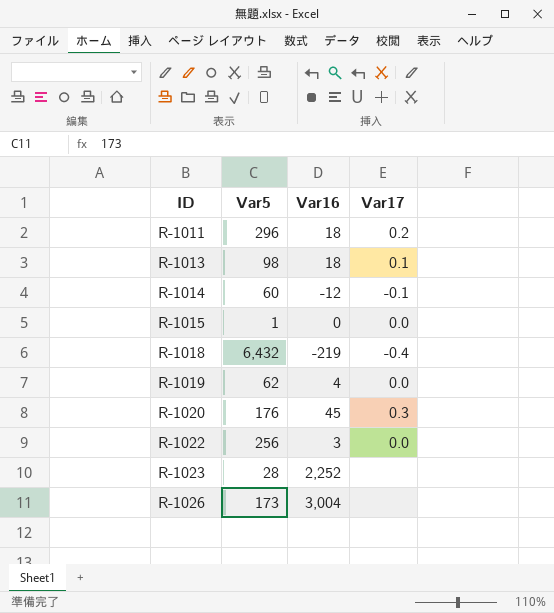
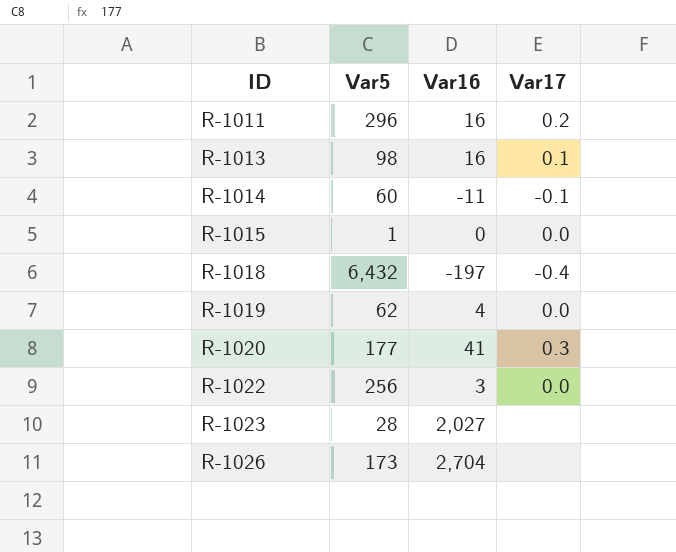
R-1011 | Var16: 18 -> 16
R-1013 | Var16: 18 -> 16
R-1014 | Var16: -12 -> -11
R-1018 | Var16: -219 -> -197
R-1020 | Var5: 176 -> 177
R-1020 | Var16: 45 -> 41
R-1023 | Var16: 2,252 -> 2,027
R-1026 | Var16: 3,004 -> 2,704

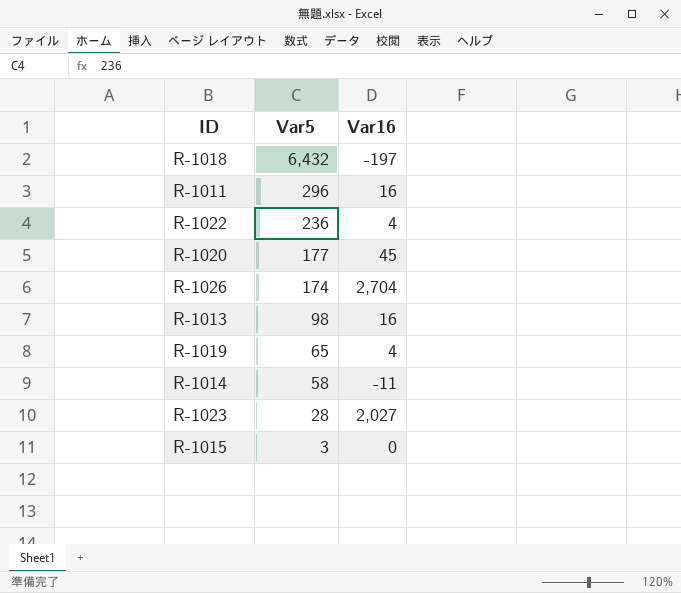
row order: ID ascending -> Var5 descending
column Var17 | position: 4 -> none
R-1022 | Var5: 256 -> 236
R-1022 | Var16: 3 -> 4
R-1020 | Var16: 41 -> 45
R-1026 | Var5: 173 -> 174
R-1019 | Var5: 62 -> 65
R-1014 | Var5: 60 -> 58
R-1015 | Var5: 1 -> 3

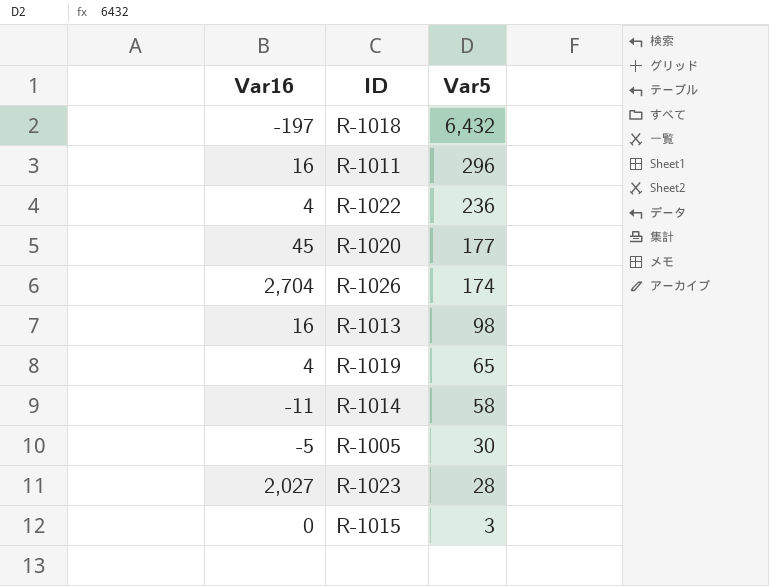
column Var16 | position: 3 -> 1
row R-1005: none -> -5 | 30

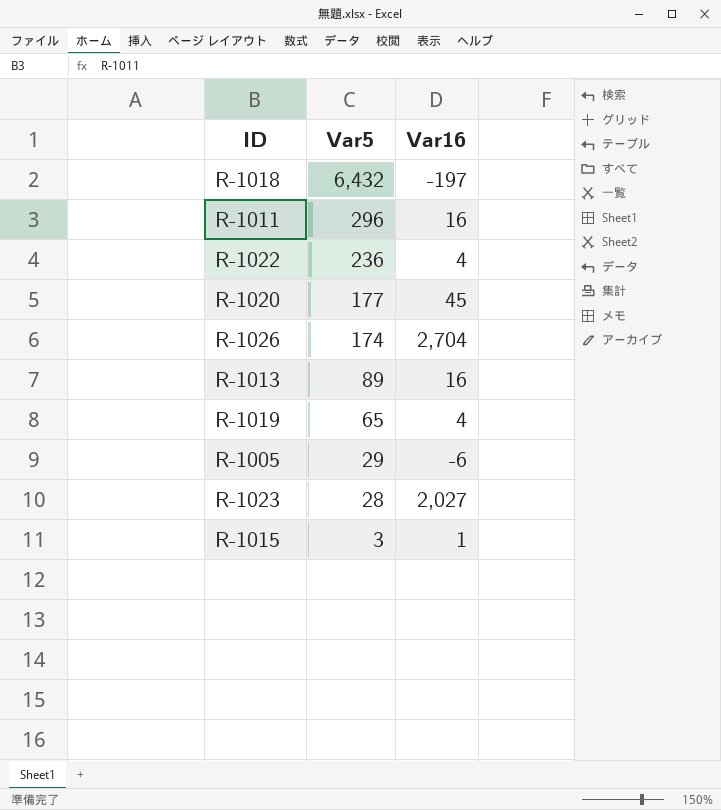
column Var16 | position: 1 -> 3
row R-1014: -11 | 58 -> none
R-1013 | Var5: 98 -> 89
R-1005 | Var5: 30 -> 29
R-1005 | Var16: -5 -> -6
R-1015 | Var16: 0 -> 1

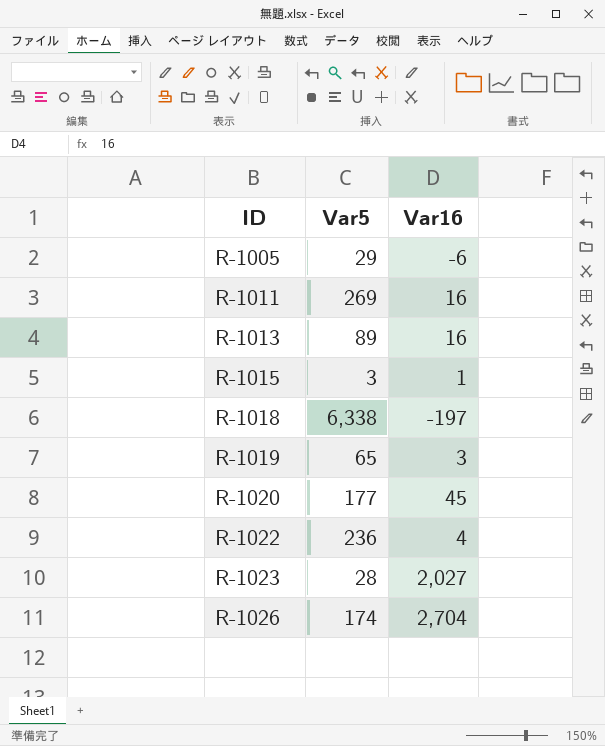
row order: Var5 descending -> ID ascending
R-1011 | Var5: 296 -> 269
R-1018 | Var5: 6,432 -> 6,338
R-1019 | Var16: 4 -> 3

